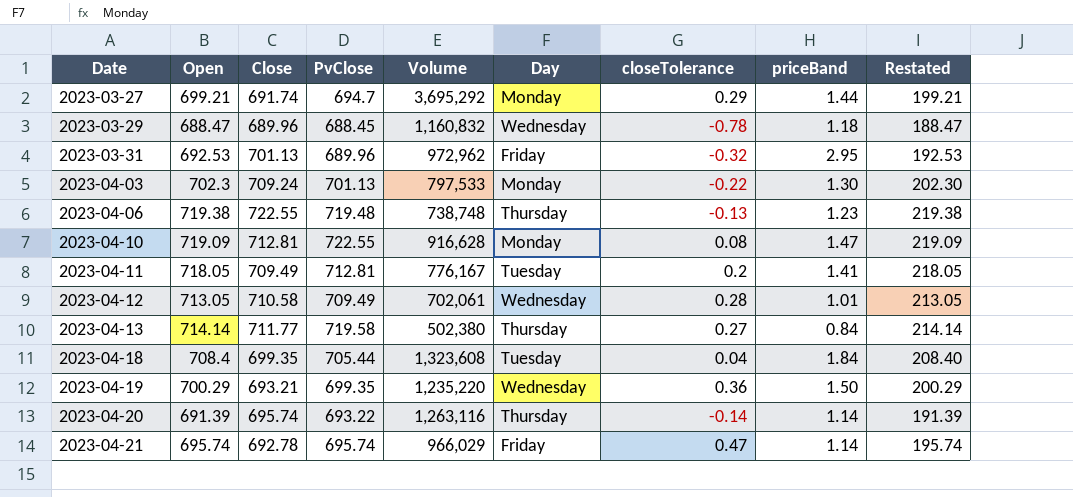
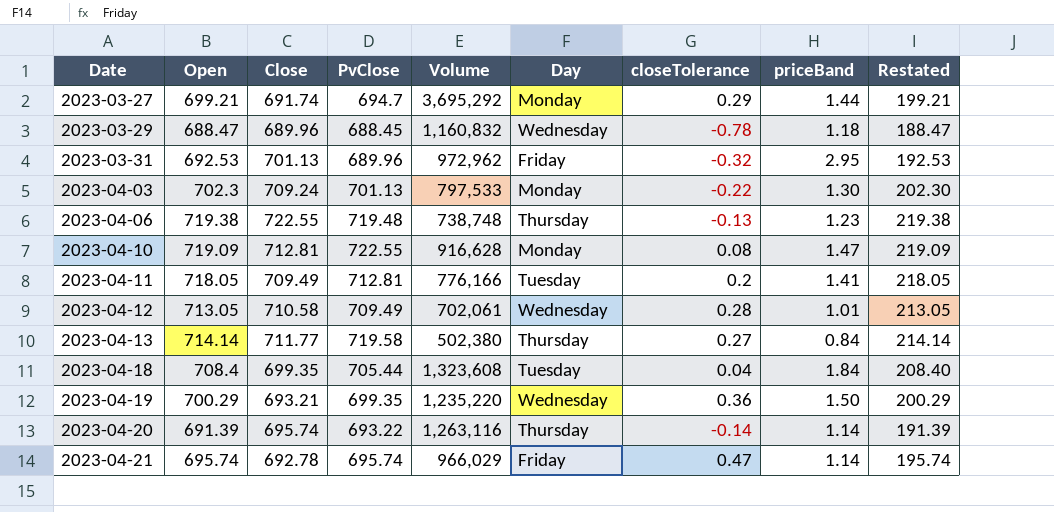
2023-04-11 | Volume: 776,167 -> 776,166

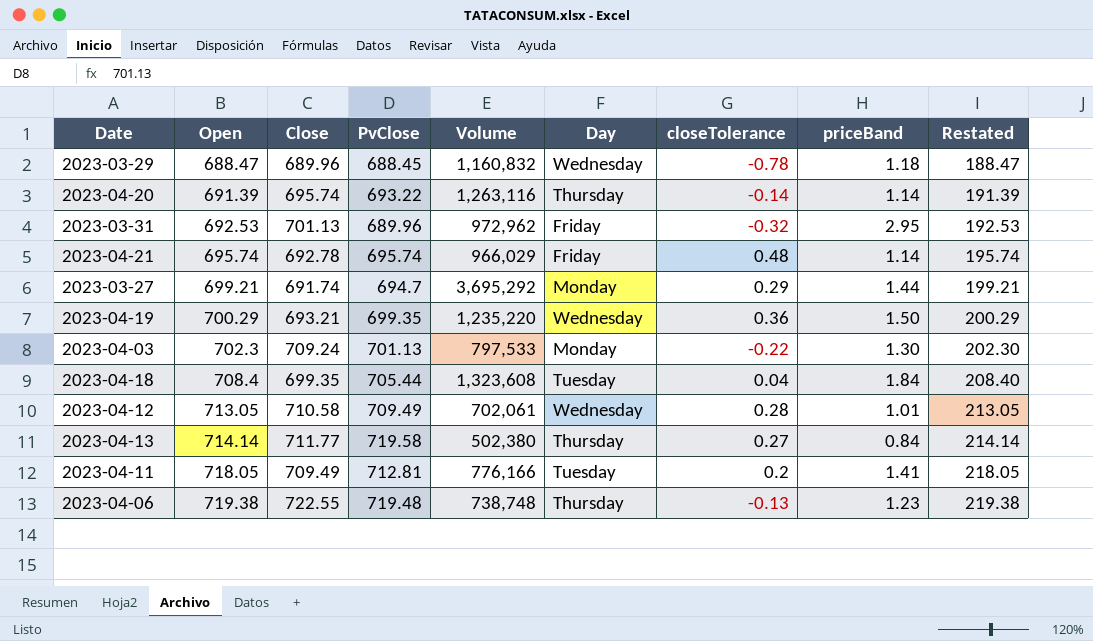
row order: Date ascending -> Open ascending
row 2023-04-10: 719.09 | 712.81 | 722.55 | 916,628 | Monday | 0.08 | 1.47 | 219.09 -> none
2023-04-21 | closeTolerance: 0.47 -> 0.48

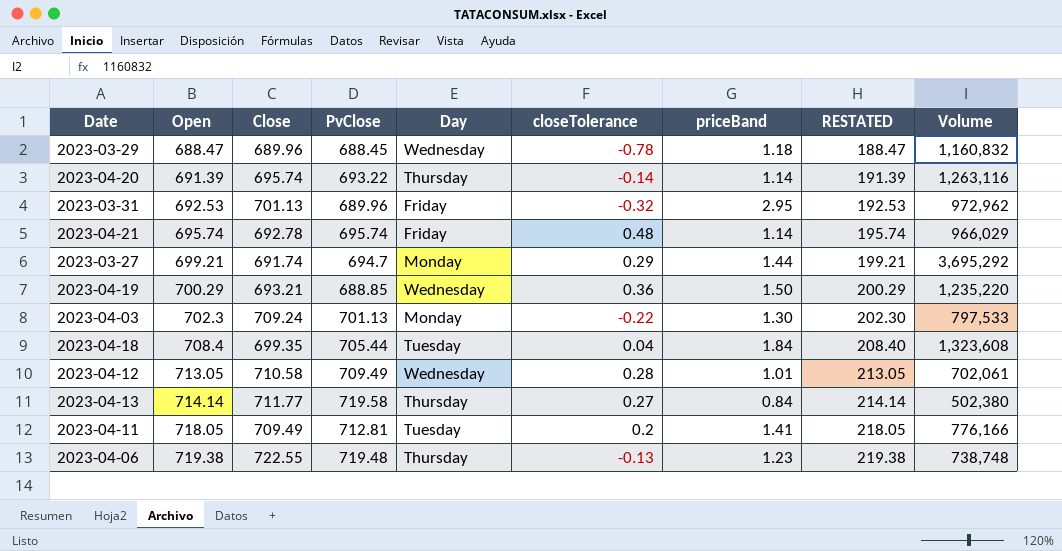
column name: Restated -> RESTATED
column Volume | position: 5 -> 9
2023-04-19 | PvClose: 699.35 -> 688.85

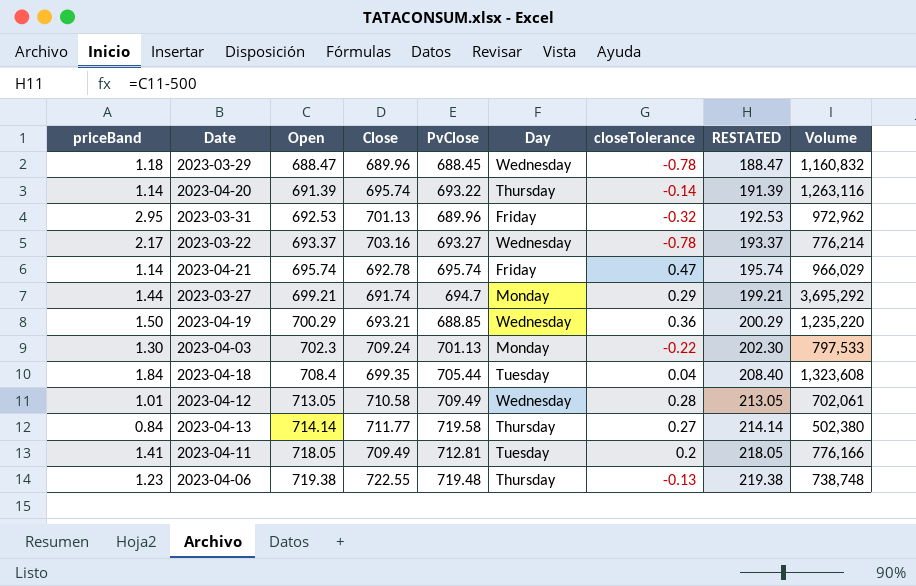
column priceBand | position: 7 -> 1
row 2023-03-22: none -> 2.17 | 693.37 | 703.16 | 693.27 | Wednesday | -0.78 | 193.37 | 776,214
2023-04-21 | closeTolerance: 0.48 -> 0.47

